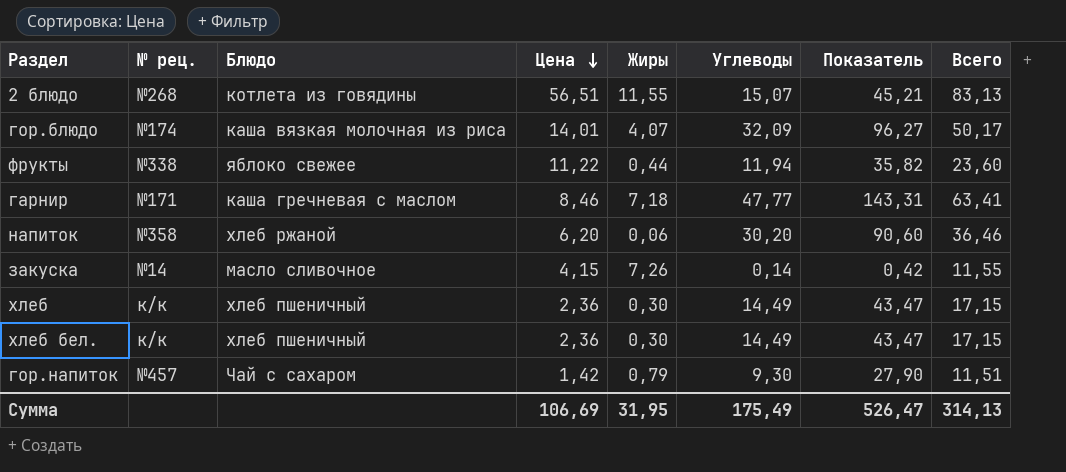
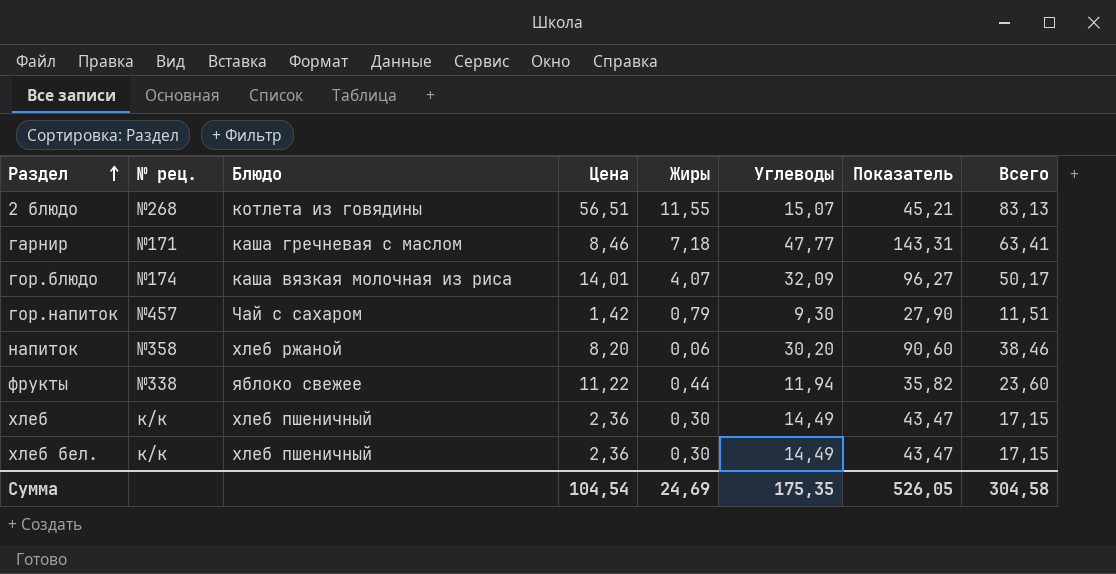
row order: Цена descending -> Раздел ascending
row закуска: №14 | масло сливочное | 4,15 | 7,26 | 0,14 | 0,42 | 11,55 -> none
напиток | Цена: 6,20 -> 8,20
напиток | Всего: 36,46 -> 38,46
Сумма | Цена: 106,69 -> 104,54
Сумма | Жиры: 31,95 -> 24,69
Сумма | Углеводы: 175,49 -> 175,35
Сумма | Показатель: 526,47 -> 526,05
Сумма | Всего: 314,13 -> 304,58

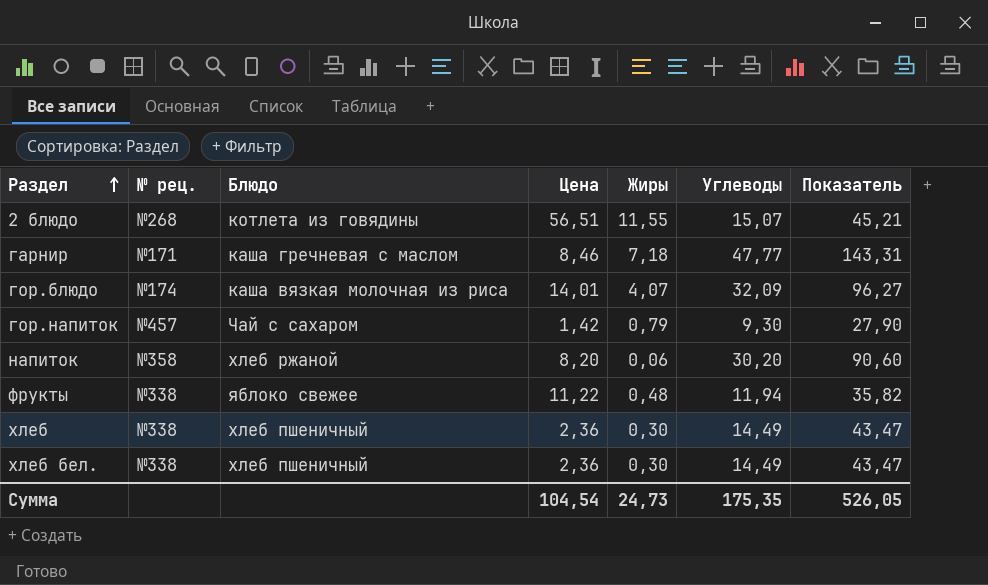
column Всего | formula: [Цена] + [Жиры] + [Углеводы] -> none
фрукты | Жиры: 0,44 -> 0,48
хлеб | № рец.: к/к -> №338
хлеб бел. | № рец.: к/к -> №338
Сумма | Жиры: 24,69 -> 24,73

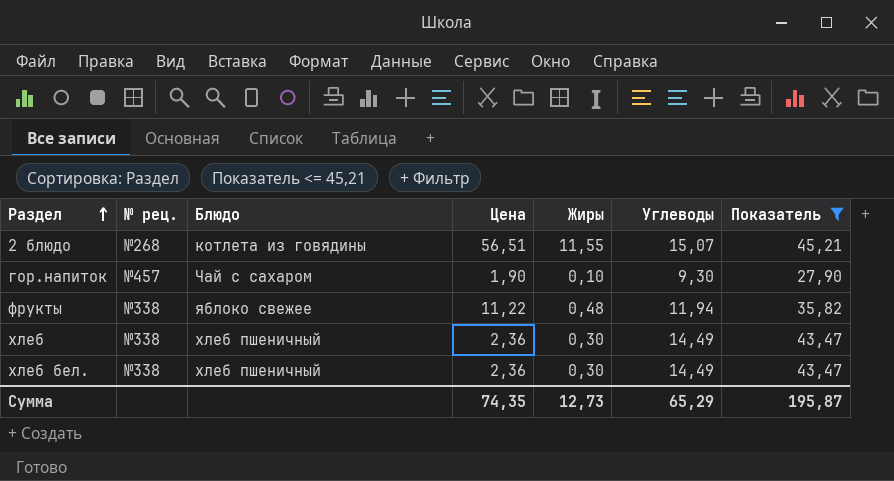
filter: none -> Показатель <= 45,21
гор.напиток | Цена: 1,42 -> 1,90
гор.напиток | Жиры: 0,79 -> 0,10
Сумма | Цена: 104,54 -> 74,35
Сумма | Жиры: 24,73 -> 12,73
Сумма | Углеводы: 175,35 -> 65,29
Сумма | Показатель: 526,05 -> 195,87

